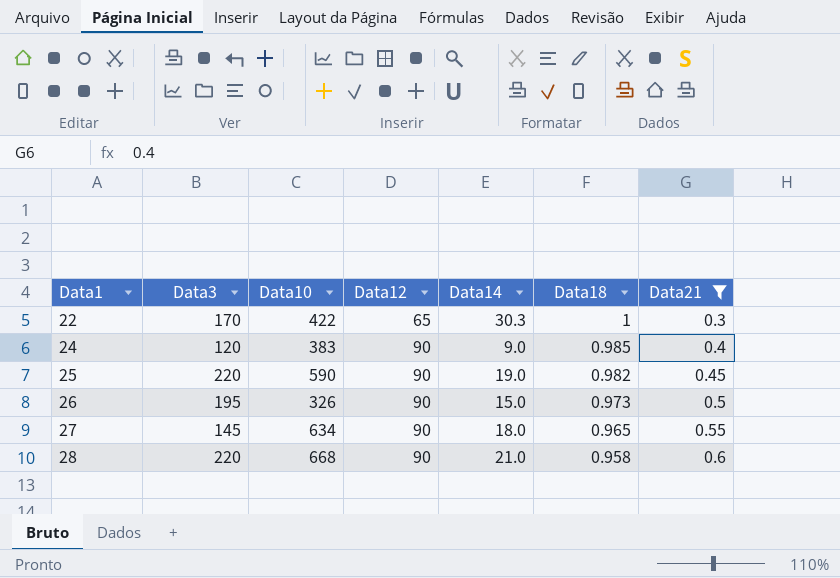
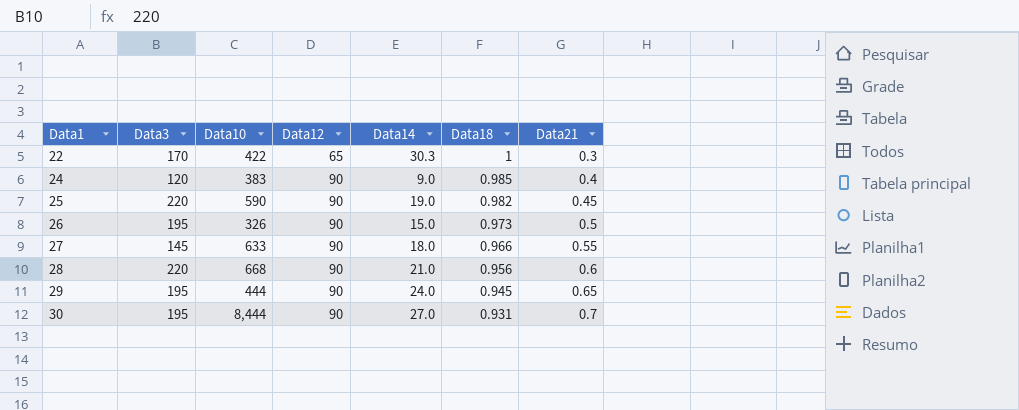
filter: Data21 <= 0.6 -> none
27 | Data10: 634 -> 633
27 | Data18: 0.965 -> 0.966
28 | Data18: 0.958 -> 0.956

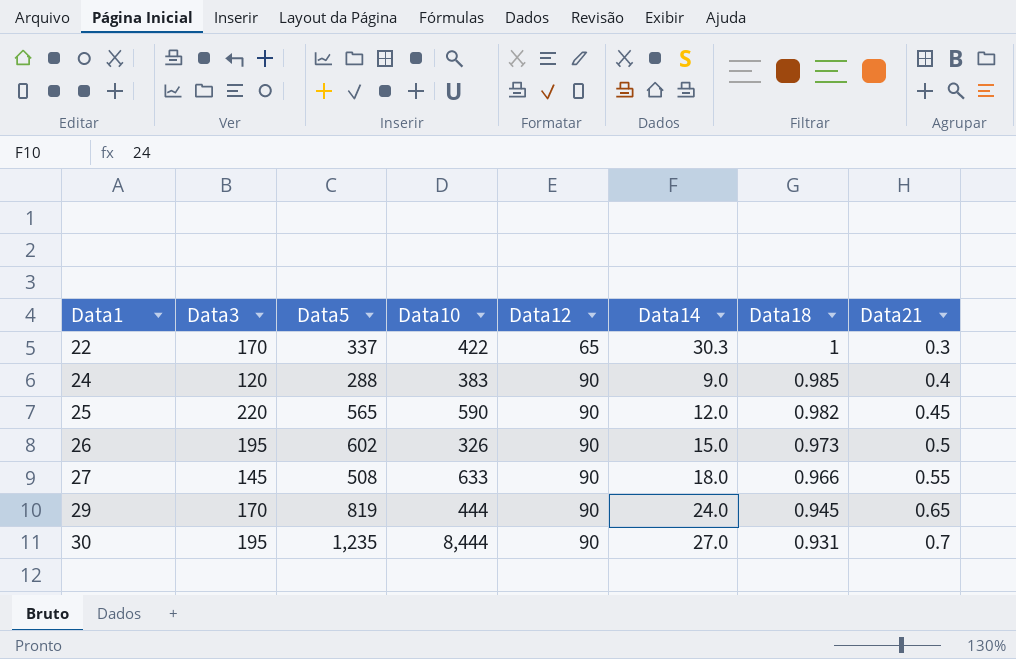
column Data5 | position: none -> 3
row 28: 220 | 668 | 90 | 21.0 | 0.956 | 0.6 -> none
25 | Data14: 19.0 -> 12.0
29 | Data3: 195 -> 170

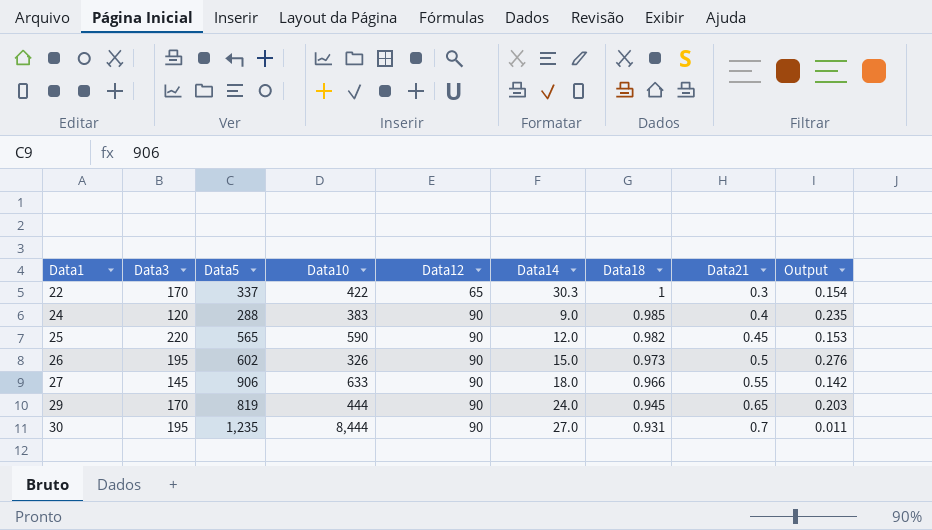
column Output | formula: none -> [Data12] / [Data10]
27 | Data5: 508 -> 906

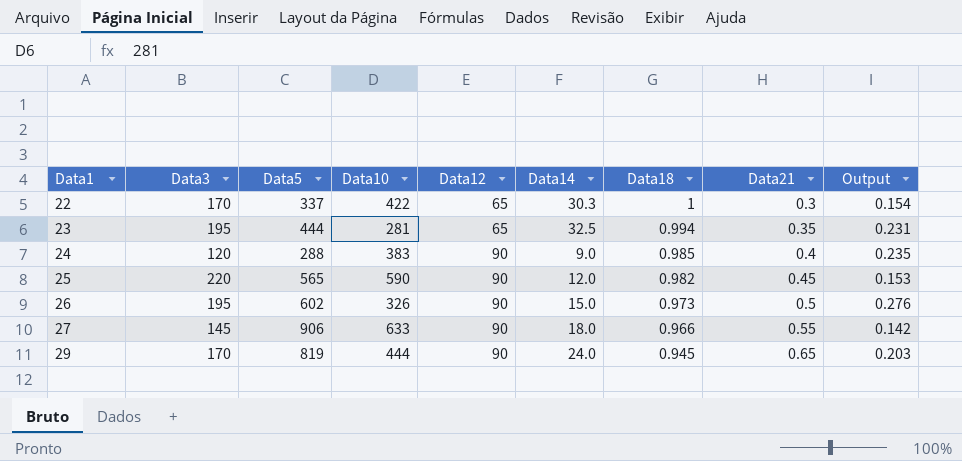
row 30: 195 | 1,235 | 8,444 | 90 | 27.0 | 0.931 | 0.7 | 0.011 -> none
row 23: none -> 195 | 444 | 281 | 65 | 32.5 | 0.994 | 0.35 | 0.231

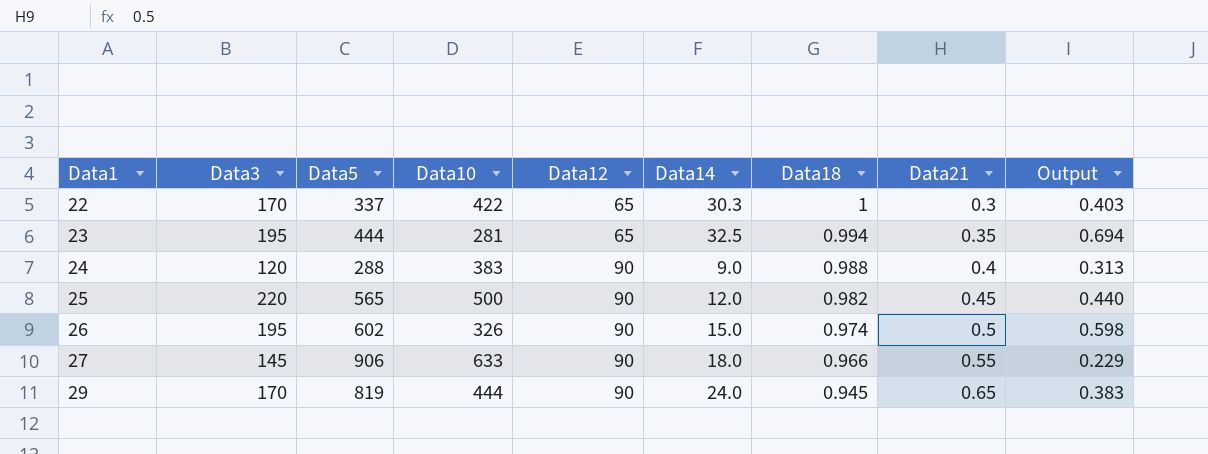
column Output | formula: [Data12] / [Data10] -> [Data3] / [Data10]
24 | Data18: 0.985 -> 0.988
25 | Data10: 590 -> 500
26 | Data18: 0.973 -> 0.974

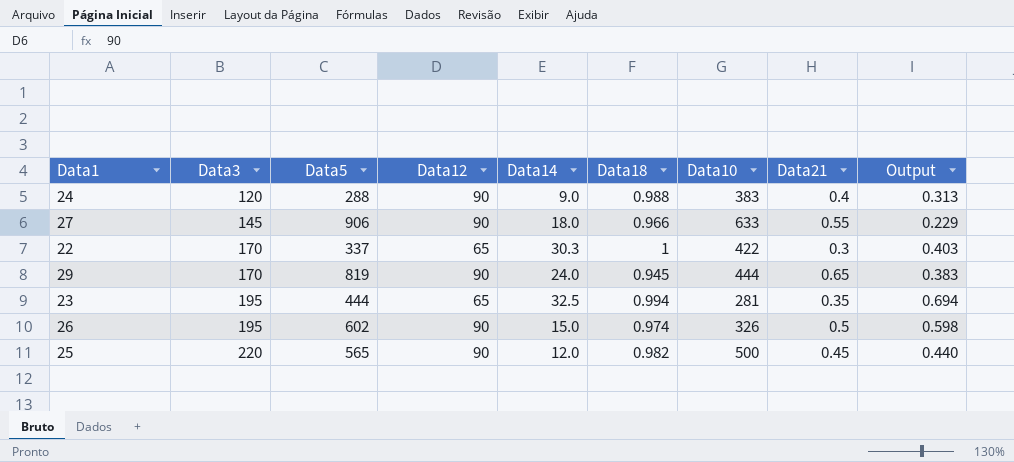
row order: Data1 ascending -> Data3 ascending
column Data10 | position: 4 -> 7

